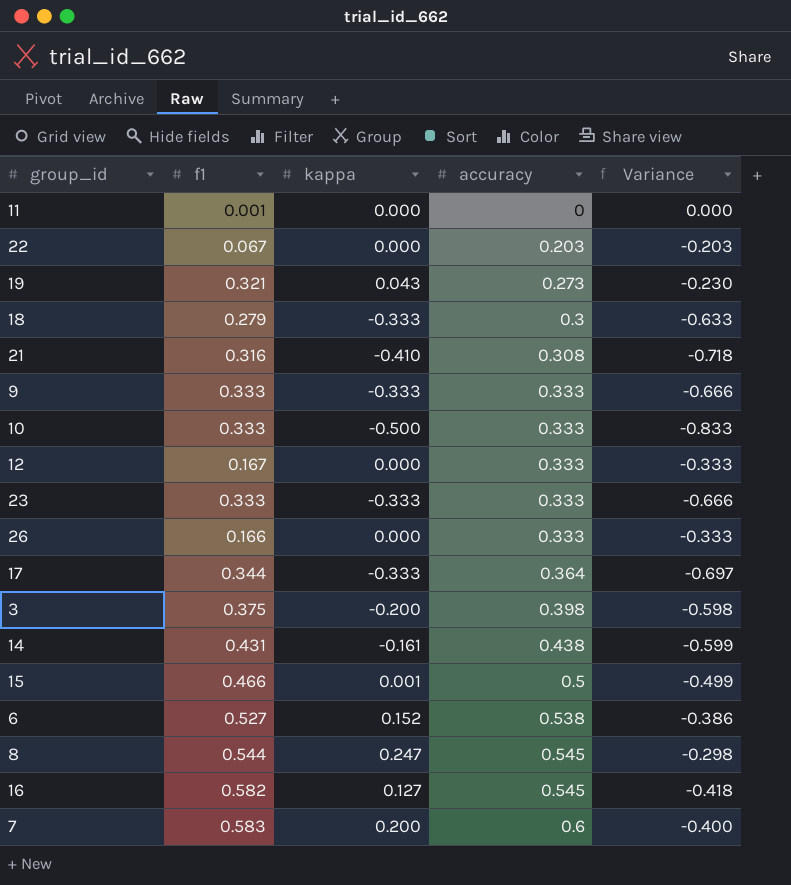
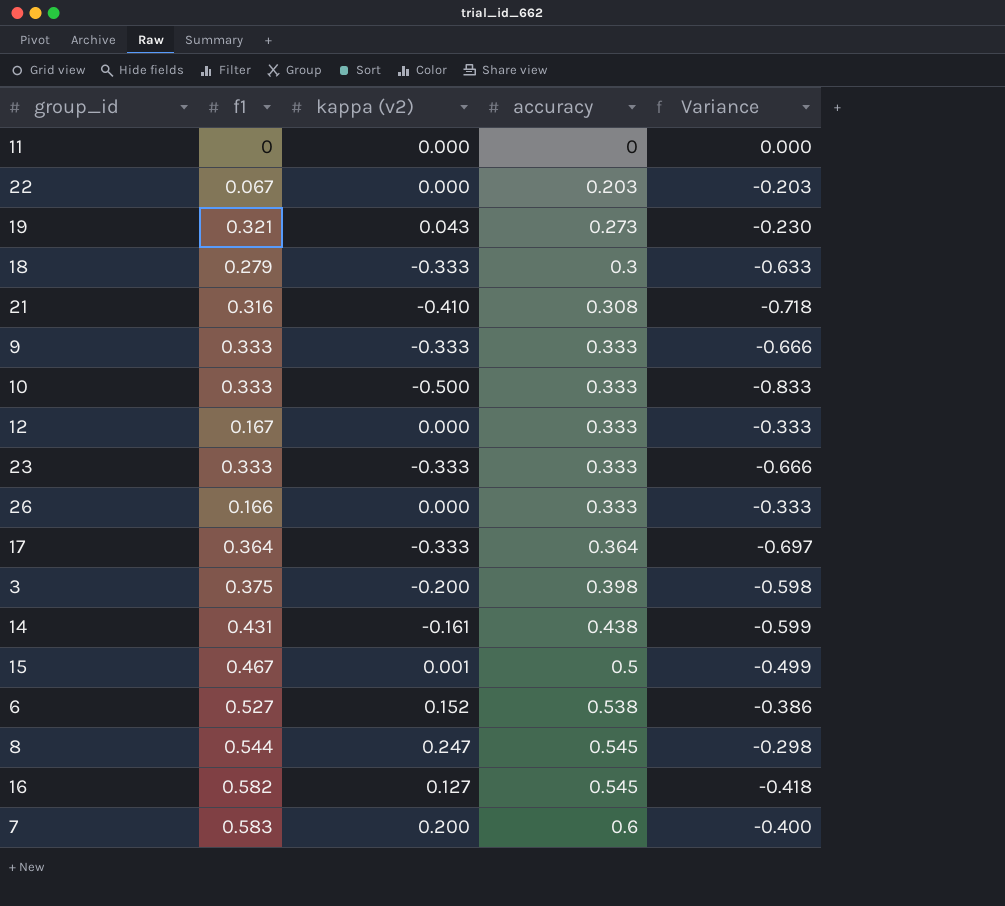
column name: kappa -> kappa (v2)
11 | f1: 0.001 -> 0
17 | f1: 0.344 -> 0.364
15 | f1: 0.466 -> 0.467

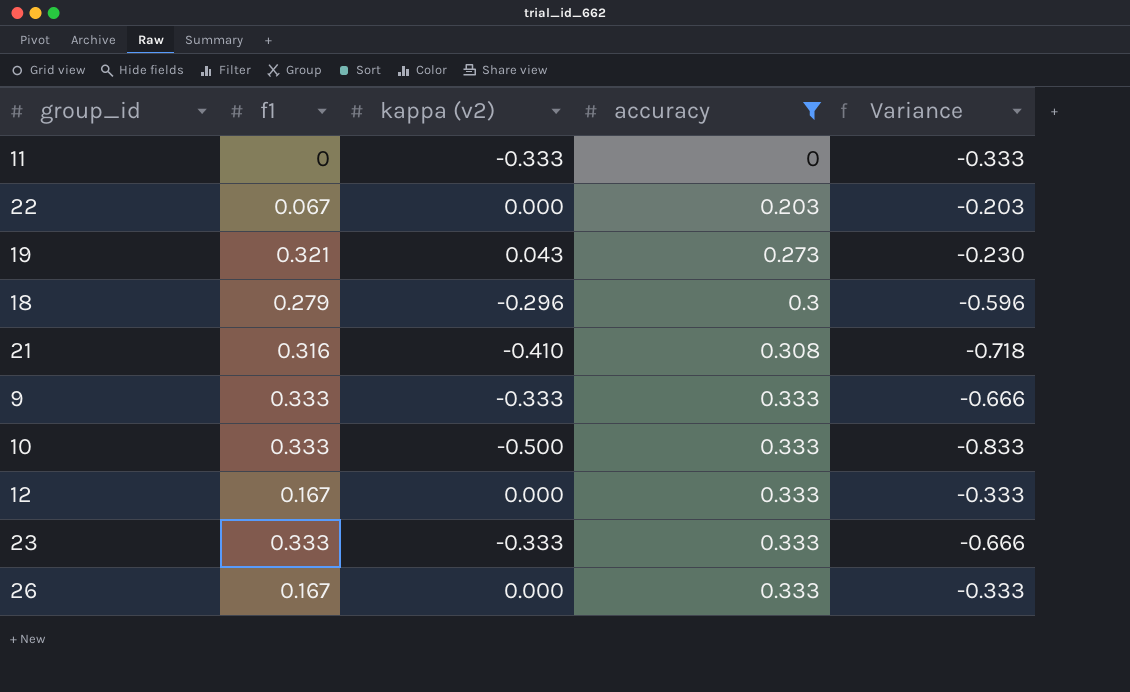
filter: none -> accuracy <= 0.333
11 | kappa (v2): 0.000 -> -0.333
11 | Variance: 0.000 -> -0.333
18 | kappa (v2): -0.333 -> -0.296
18 | Variance: -0.633 -> -0.596
26 | f1: 0.166 -> 0.167

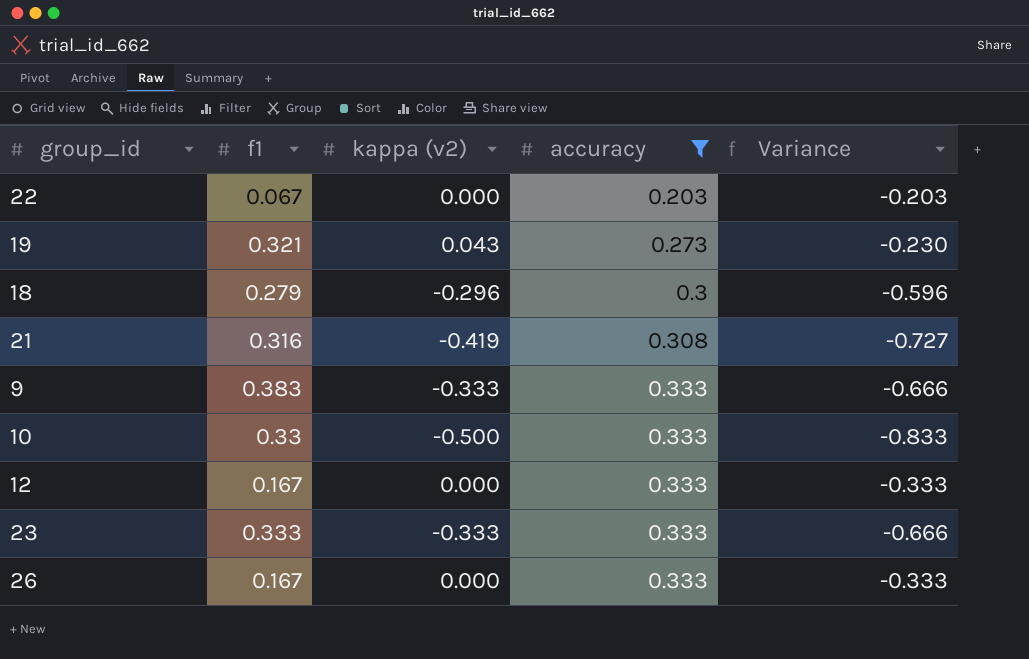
row 11: 0 | -0.333 | 0 | -0.333 -> none
21 | kappa (v2): -0.410 -> -0.419
21 | Variance: -0.718 -> -0.727
9 | f1: 0.333 -> 0.383
10 | f1: 0.333 -> 0.33

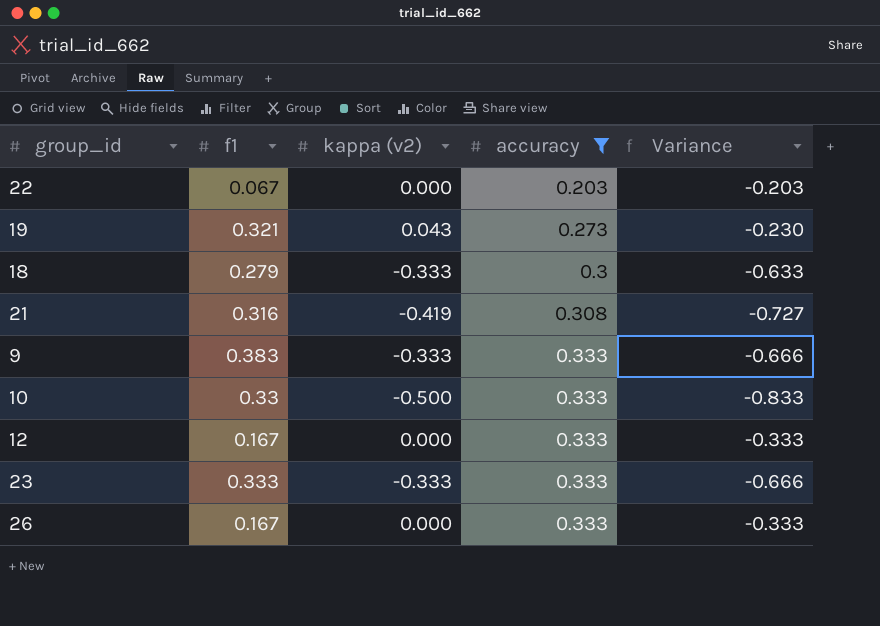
18 | kappa (v2): -0.296 -> -0.333
18 | Variance: -0.596 -> -0.633

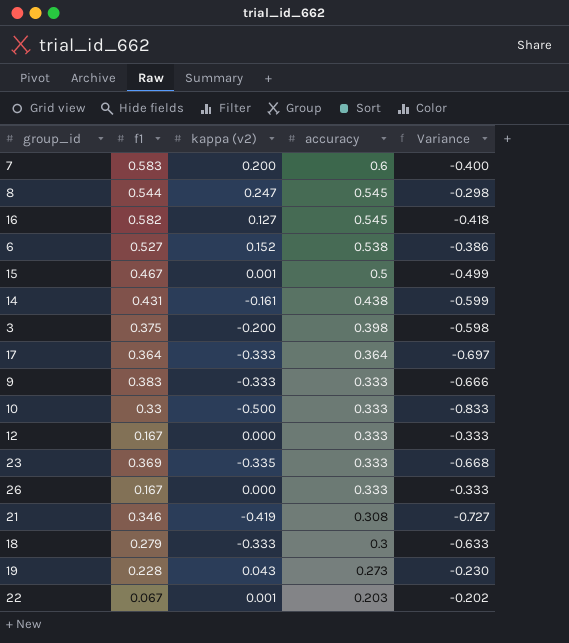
filter: accuracy <= 0.333 -> none
row order: accuracy ascending -> accuracy descending
23 | f1: 0.333 -> 0.369
23 | kappa (v2): -0.333 -> -0.335
23 | Variance: -0.666 -> -0.668
21 | f1: 0.316 -> 0.346
19 | f1: 0.321 -> 0.228
22 | kappa (v2): 0.000 -> 0.001
22 | Variance: -0.203 -> -0.202

